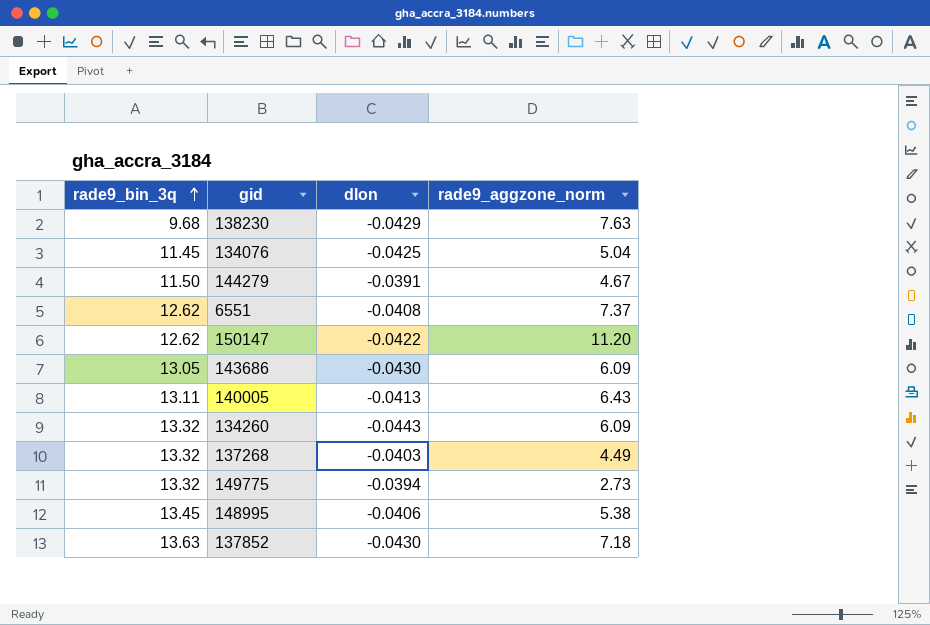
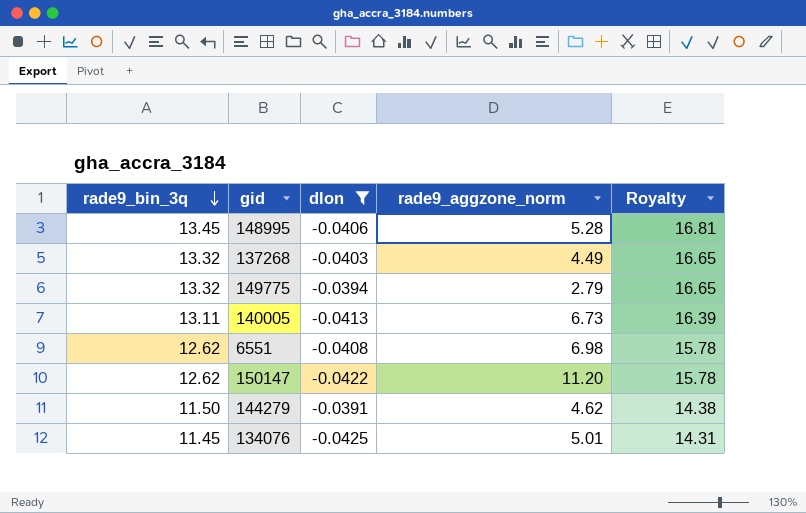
filter: none -> dlon >= -0.0425
row order: rade9_bin_3q ascending -> rade9_bin_3q descending
column Royalty | formula: none -> [rade9_bin_3q] * 1.25
148995 | rade9_aggzone_norm: 5.38 -> 5.28
149775 | rade9_aggzone_norm: 2.73 -> 2.79
140005 | rade9_aggzone_norm: 6.43 -> 6.73
6551 | rade9_aggzone_norm: 7.37 -> 6.98
144279 | rade9_aggzone_norm: 4.67 -> 4.62
134076 | rade9_aggzone_norm: 5.04 -> 5.01

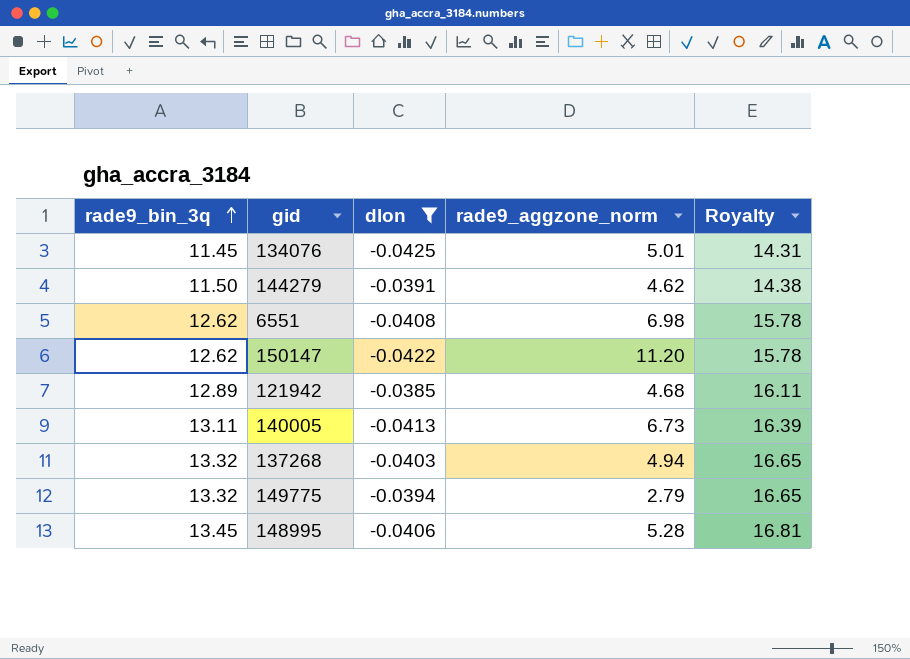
row order: rade9_bin_3q descending -> rade9_bin_3q ascending
row 121942: none -> 12.89 | -0.0385 | 4.68 | 16.11
137268 | rade9_aggzone_norm: 4.49 -> 4.94

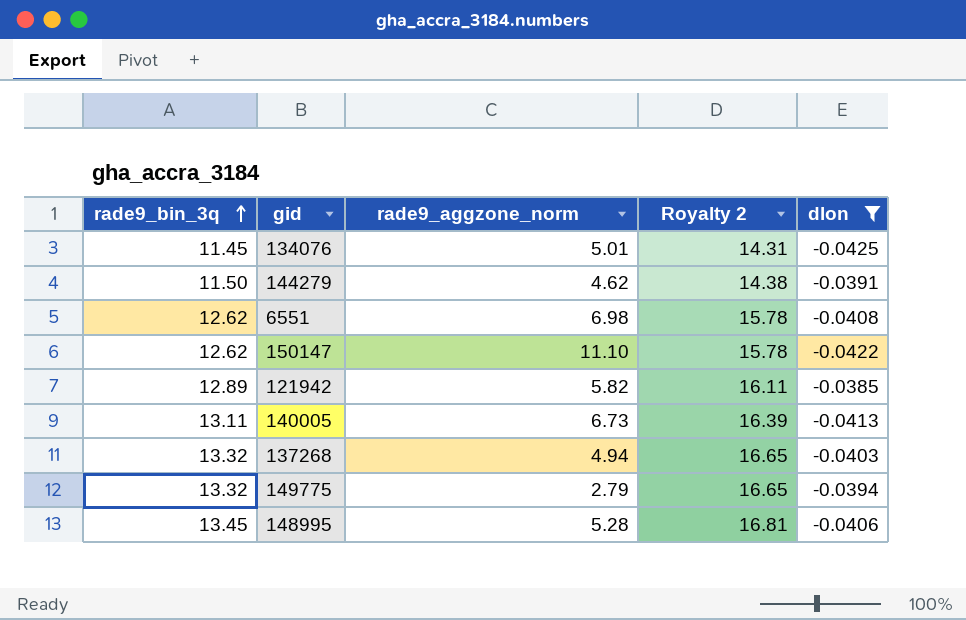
column name: Royalty -> Royalty 2
column dlon | position: 3 -> 5
150147 | rade9_aggzone_norm: 11.20 -> 11.10
121942 | rade9_aggzone_norm: 4.68 -> 5.82

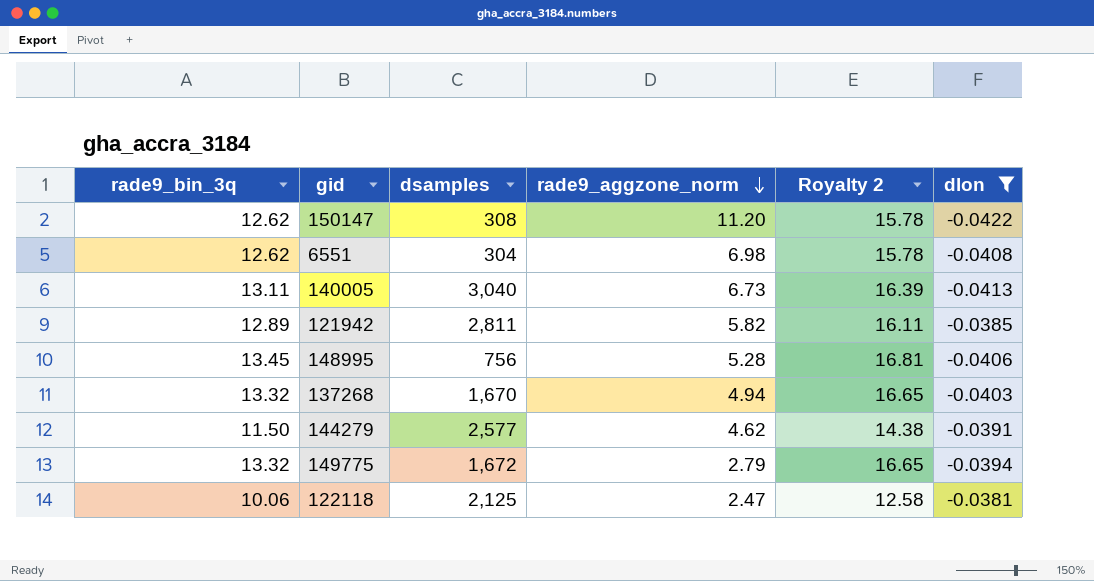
row order: rade9_bin_3q ascending -> rade9_aggzone_norm descending
column dsamples | position: none -> 3
row 134076: 11.45 | 5.01 | 14.31 | -0.0425 -> none
150147 | rade9_aggzone_norm: 11.10 -> 11.20
row 122118: none -> 10.06 | 2,125 | 2.47 | 12.58 | -0.0381

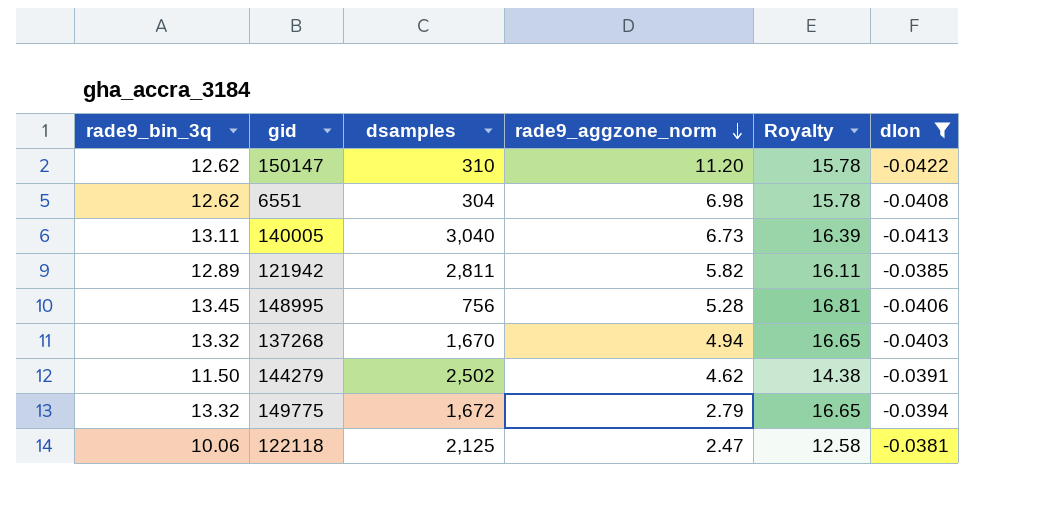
column name: Royalty 2 -> Royalty
150147 | dsamples: 308 -> 310
144279 | dsamples: 2,577 -> 2,502

